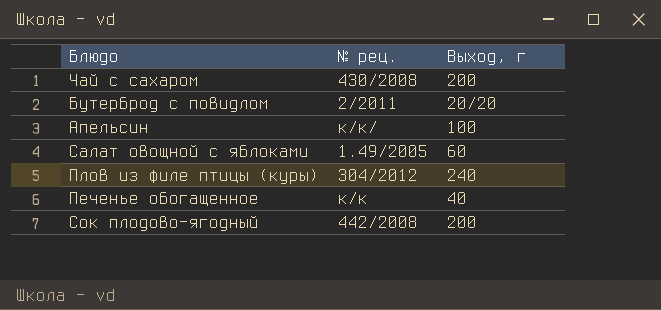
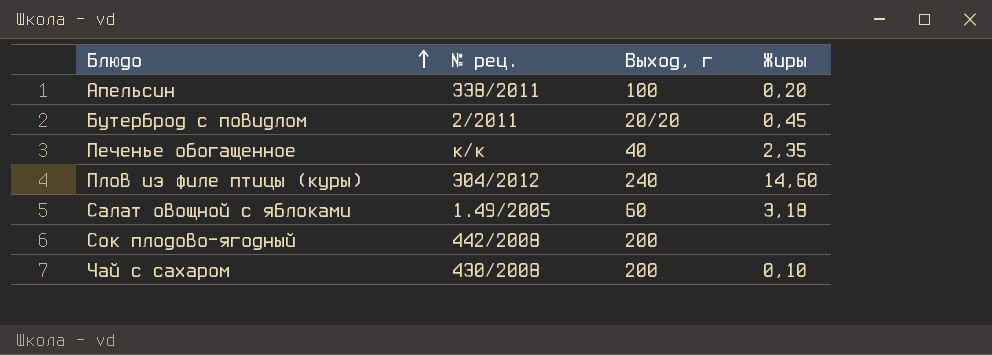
row order: none -> Блюдо ascending
column Жиры | position: none -> 4
Апельсин | № рец.: к/к/ -> 338/2011

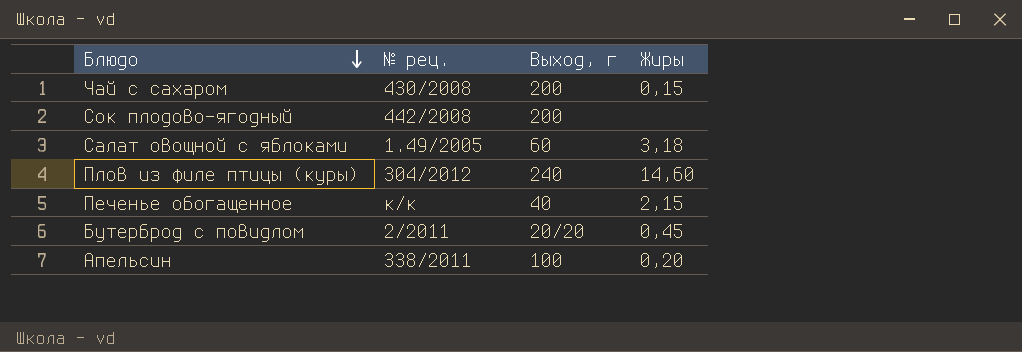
row order: Блюдо ascending -> Блюдо descending
Чай с сахаром | Жиры: 0,10 -> 0,15
Печенье обогащенное | Жиры: 2,35 -> 2,15

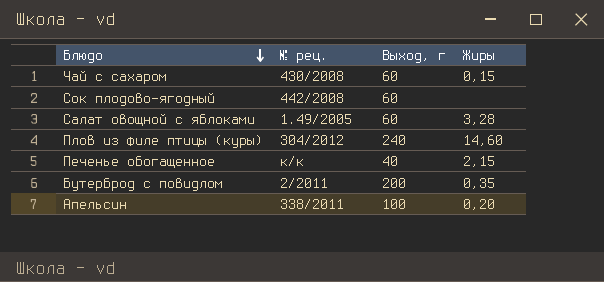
Чай с сахаром | Выход, г: 200 -> 60
Сок плодово-ягодный | Выход, г: 200 -> 60
Салат овощной с яблоками | Жиры: 3,18 -> 3,28
Бутерброд с повидлом | Выход, г: 20/20 -> 200
Бутерброд с повидлом | Жиры: 0,45 -> 0,35

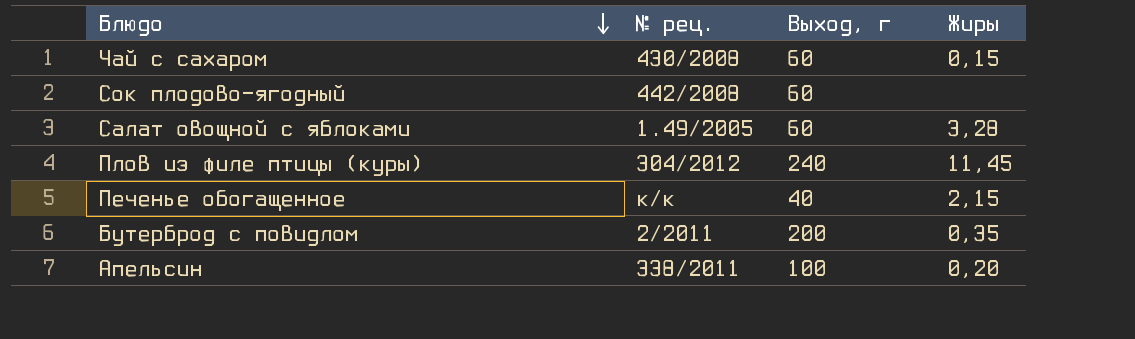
Плов из филе птицы (куры) | Жиры: 14,60 -> 11,45

